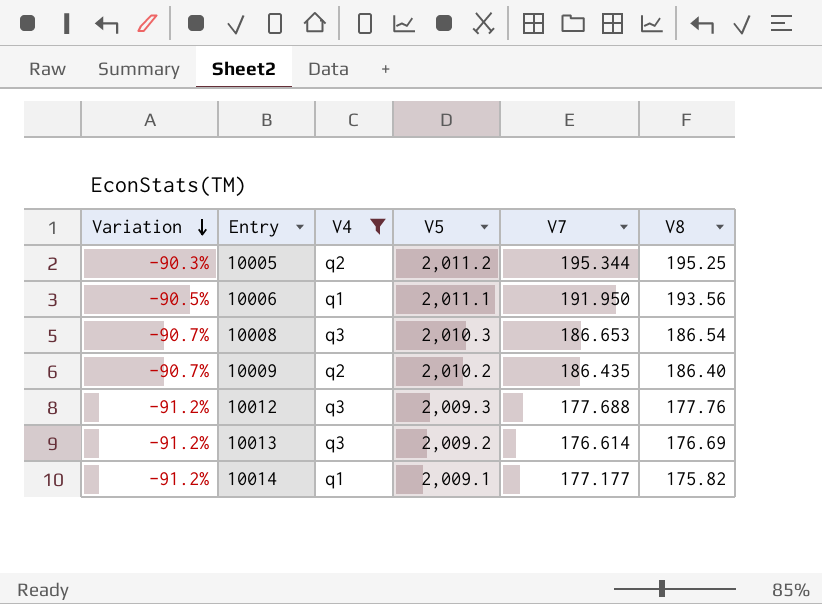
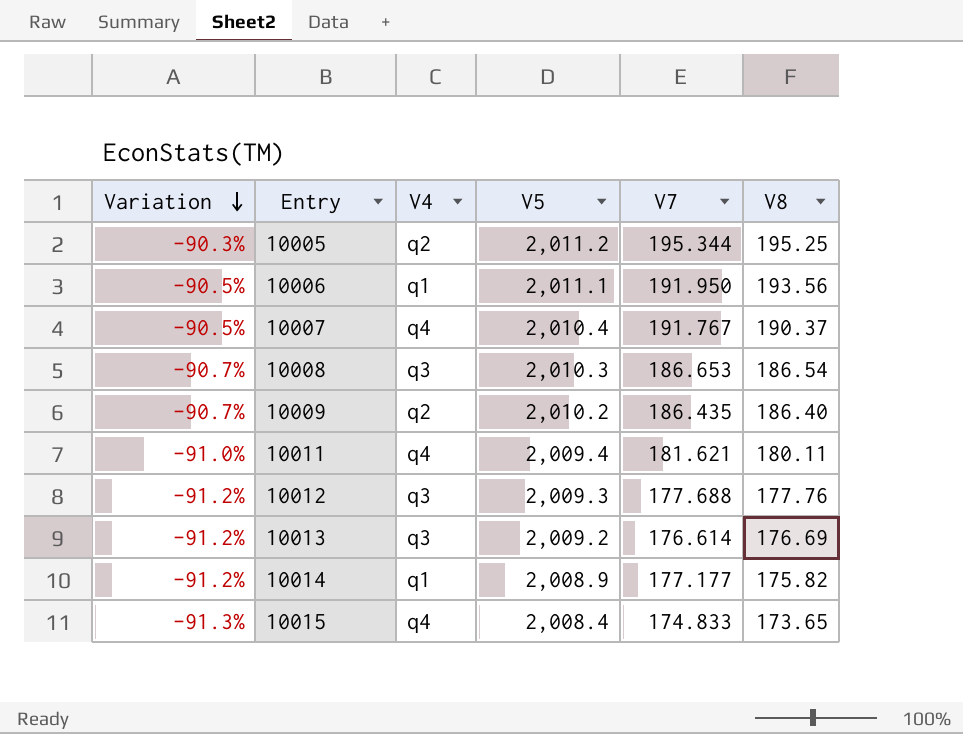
filter: V4 != q4 -> none
10014 | V5: 2,009.1 -> 2,008.9

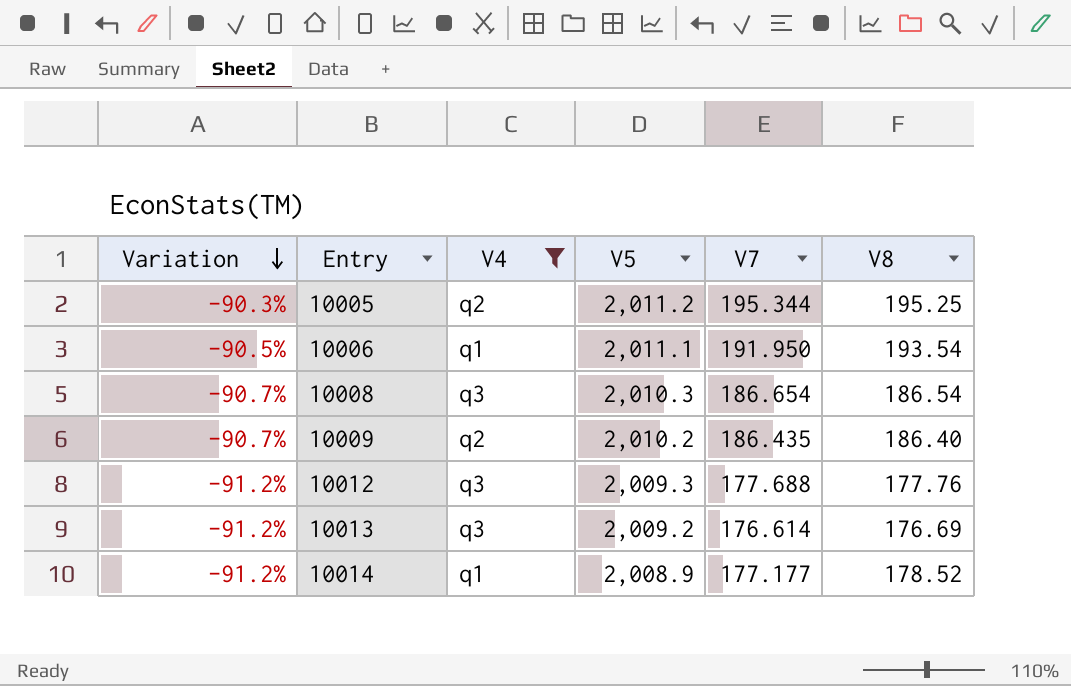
filter: none -> V4 != q4
10006 | V8: 193.56 -> 193.54
10008 | V7: 186.653 -> 186.654
10014 | V8: 175.82 -> 178.52

